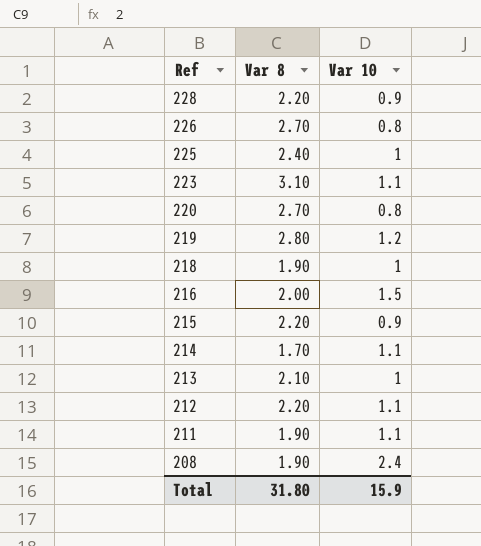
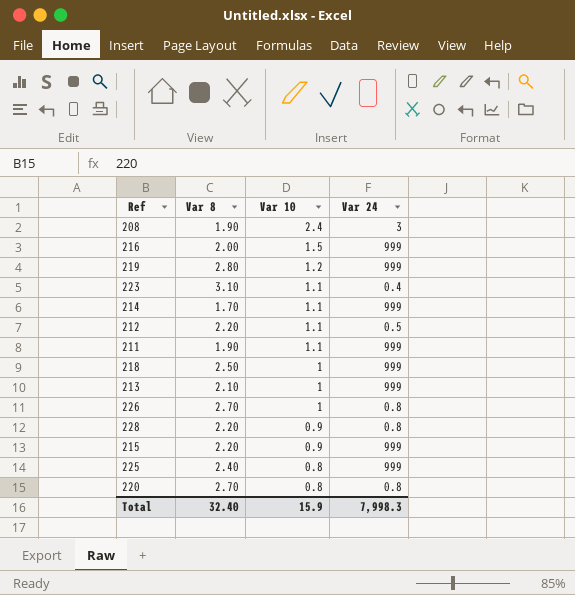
row order: Ref descending -> Var 10 descending
column Var 24 | position: none -> 4
218 | Var 8: 1.90 -> 2.50
226 | Var 10: 0.8 -> 1
225 | Var 10: 1 -> 0.8
Total | Var 8: 31.80 -> 32.40

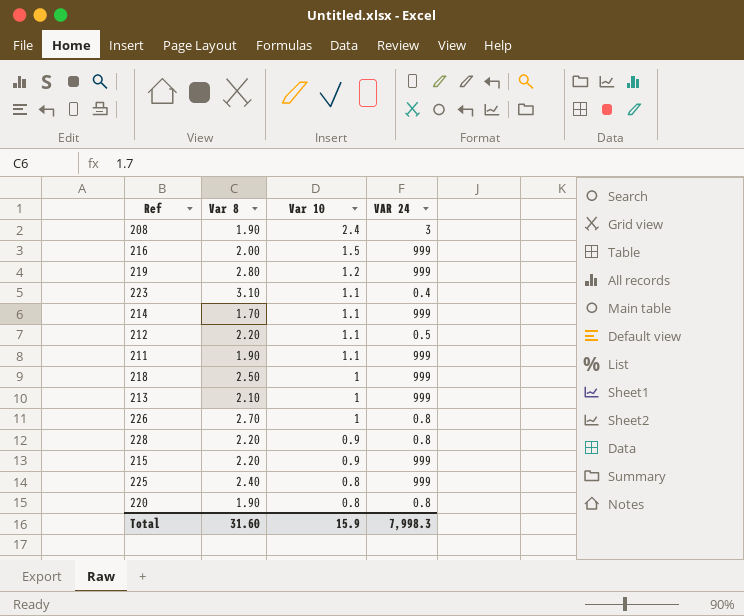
column name: Var 24 -> VAR 24
220 | Var 8: 2.70 -> 1.90
Total | Var 8: 32.40 -> 31.60

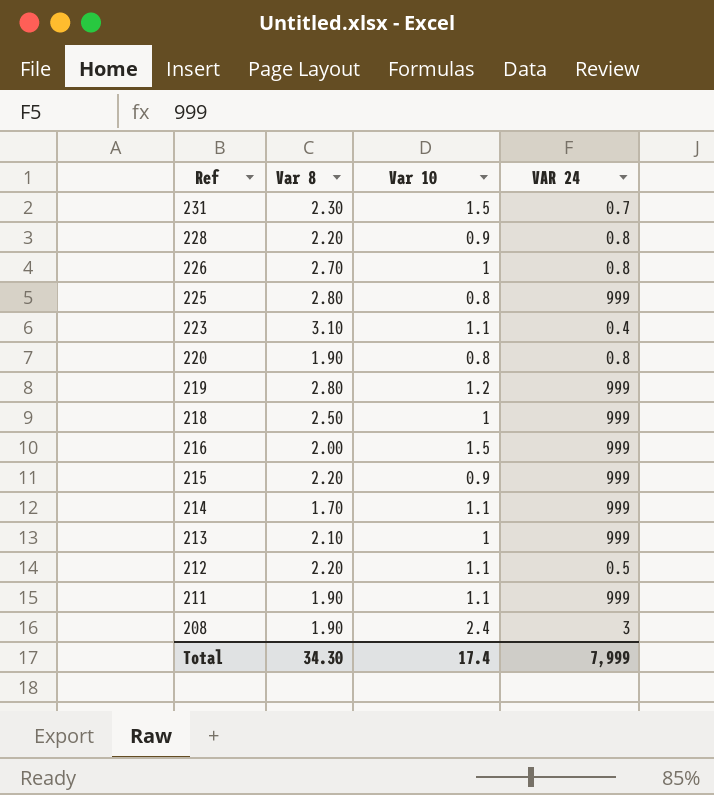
row order: Var 10 descending -> Ref descending
row 231: none -> 2.30 | 1.5 | 0.7
225 | Var 8: 2.40 -> 2.80
Total | Var 8: 31.60 -> 34.30
Total | Var 10: 15.9 -> 17.4
Total | VAR 24: 7,998.3 -> 7,999

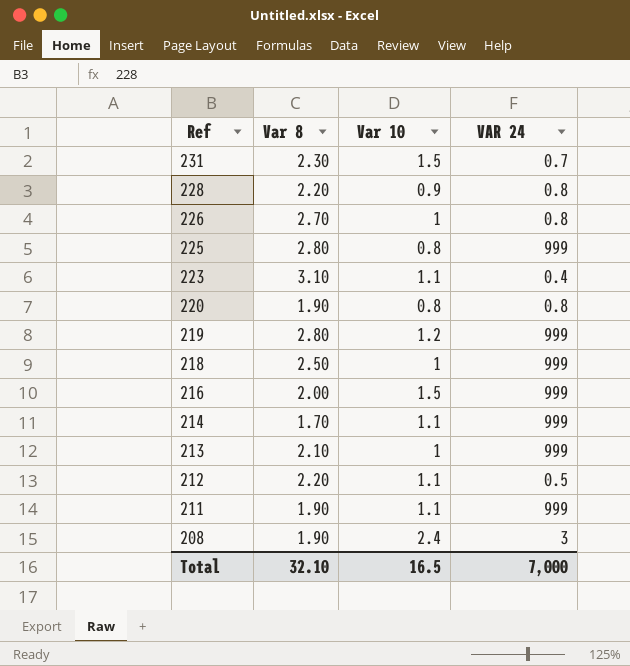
row 215: 2.20 | 0.9 | 999 -> none
Total | Var 8: 34.30 -> 32.10
Total | Var 10: 17.4 -> 16.5
Total | VAR 24: 7,999 -> 7,000

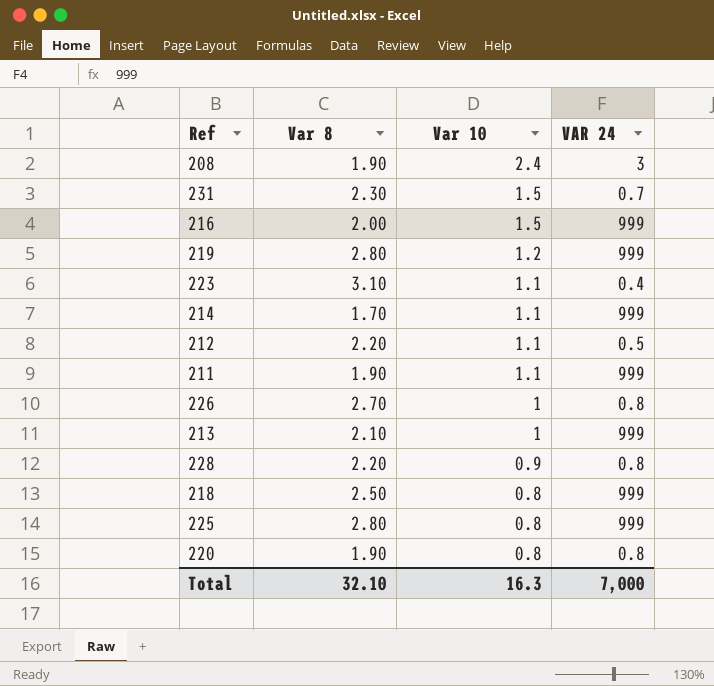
row order: Ref descending -> Var 10 descending
218 | Var 10: 1 -> 0.8
Total | Var 10: 16.5 -> 16.3

